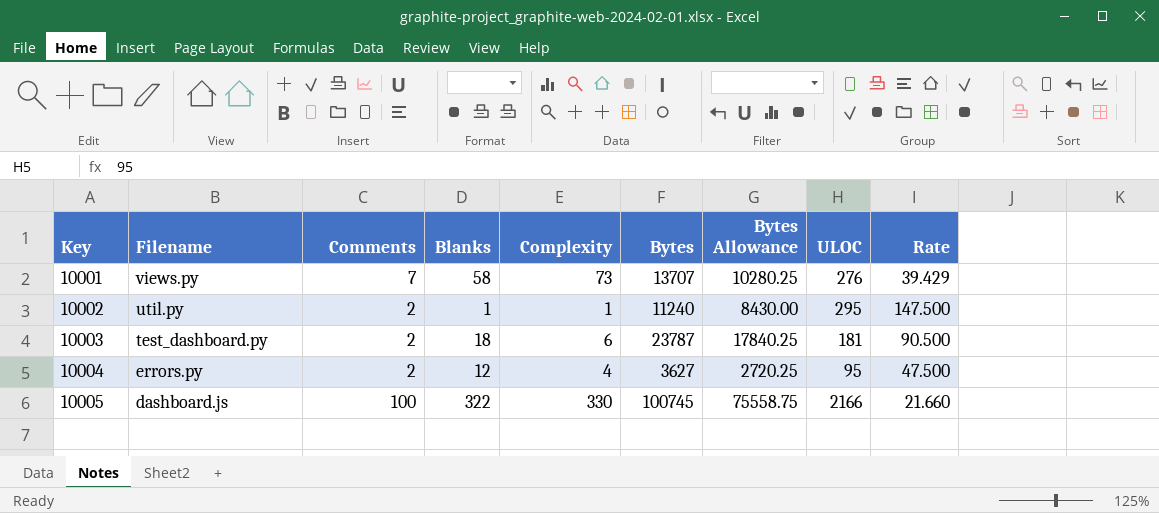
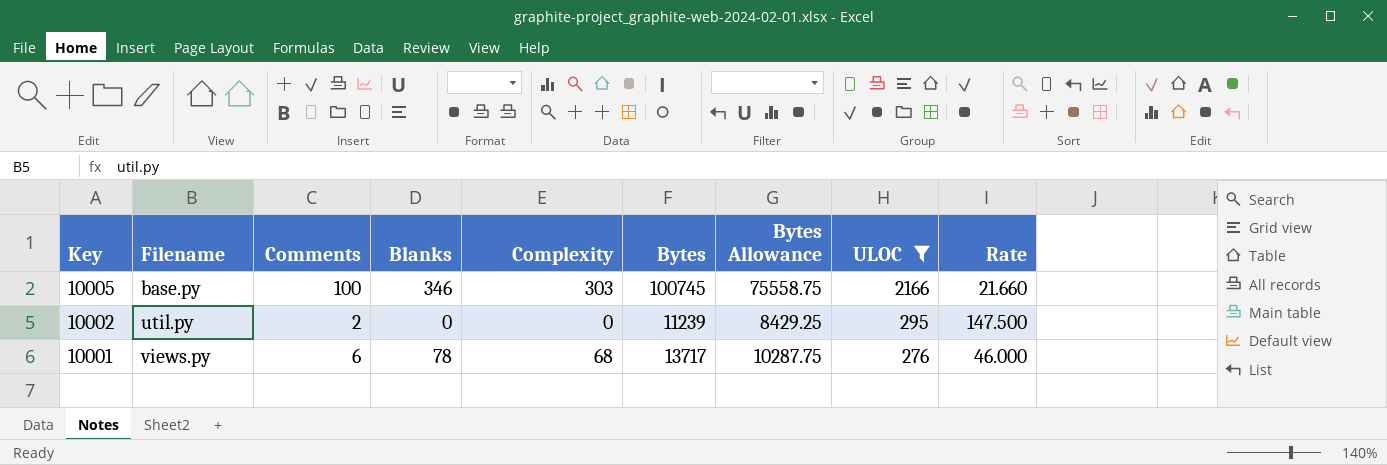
filter: none -> ULOC >= 276
row order: Key ascending -> Key descending
10005 | Filename: dashboard.js -> base.py
10005 | Blanks: 322 -> 346
10005 | Complexity: 330 -> 303
10002 | Blanks: 1 -> 0
10002 | Complexity: 1 -> 0
10002 | Bytes: 11240 -> 11239
10002 | Bytes Allowance: 8430.00 -> 8429.25
10001 | Comments: 7 -> 6
10001 | Blanks: 58 -> 78
10001 | Complexity: 73 -> 68
10001 | Bytes: 13707 -> 13717
10001 | Bytes Allowance: 10280.25 -> 10287.75
10001 | Rate: 39.429 -> 46.000

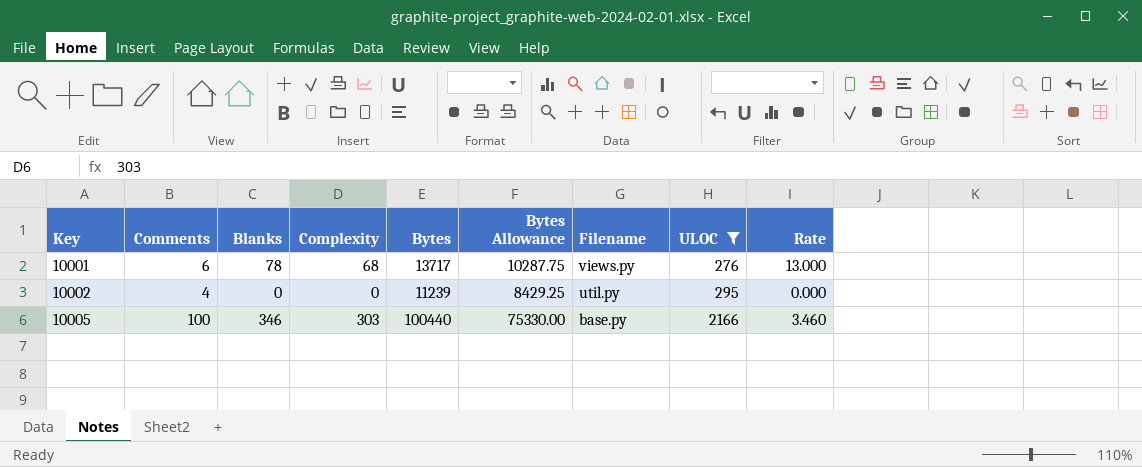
row order: Key descending -> Key ascending
column Filename | position: 2 -> 7
column Rate | formula: [ULOC] / [Comments] -> [Blanks] / [Comments]
10002 | Comments: 2 -> 4
10005 | Bytes: 100745 -> 100440
10005 | Bytes Allowance: 75558.75 -> 75330.00

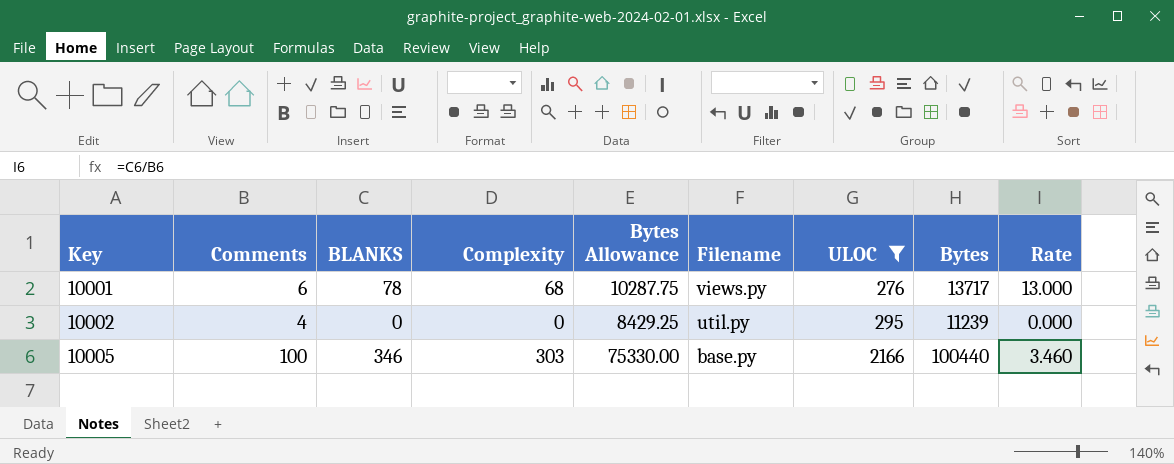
column name: Blanks -> BLANKS
column Bytes | position: 5 -> 8

